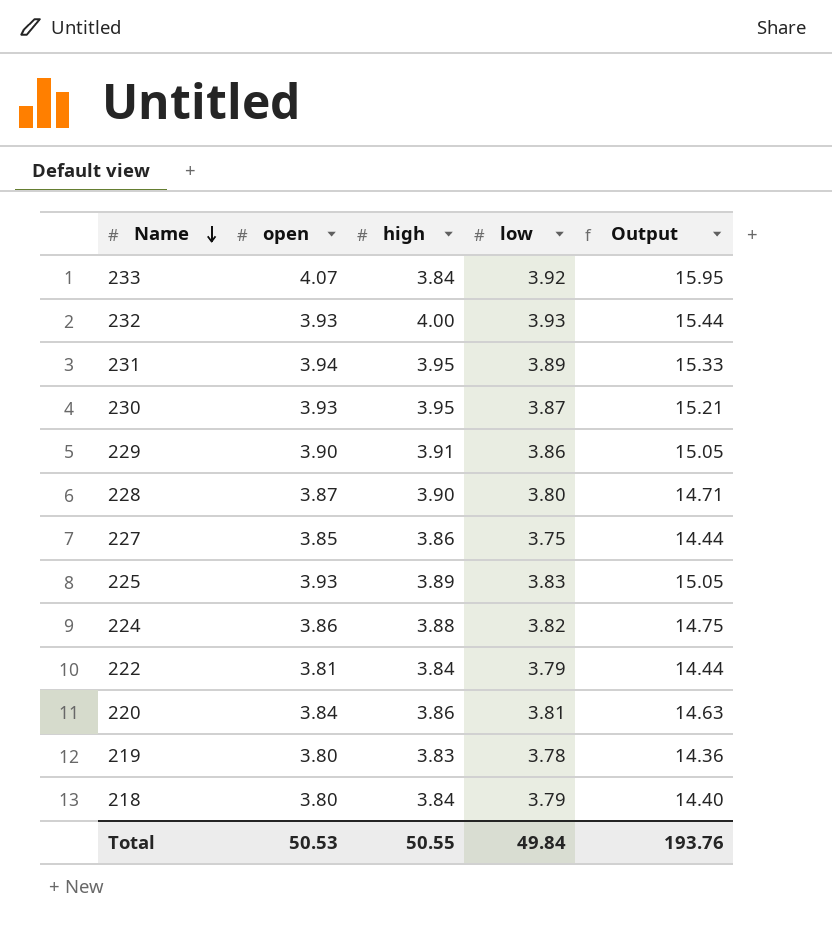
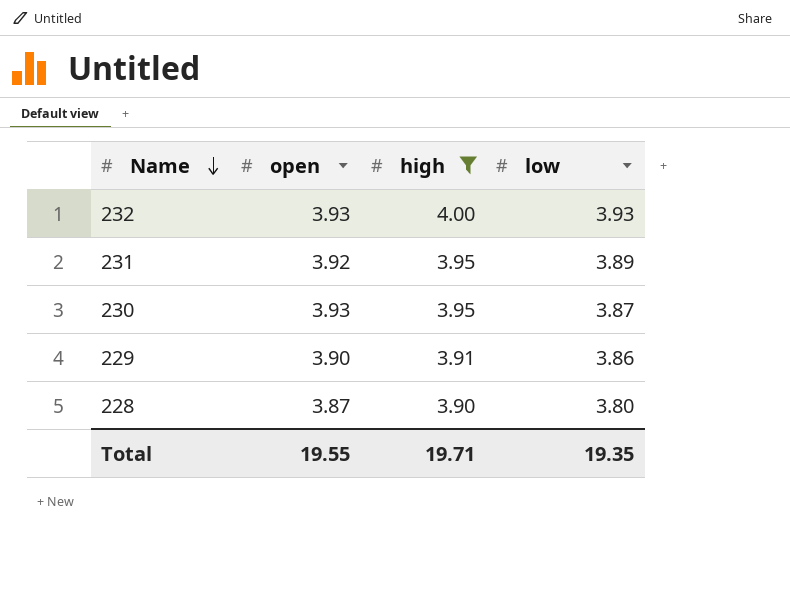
filter: none -> high >= 3.90
column Output | formula: [open] * [low] -> none
231 | open: 3.94 -> 3.92
Total | open: 50.53 -> 19.55
Total | high: 50.55 -> 19.71
Total | low: 49.84 -> 19.35

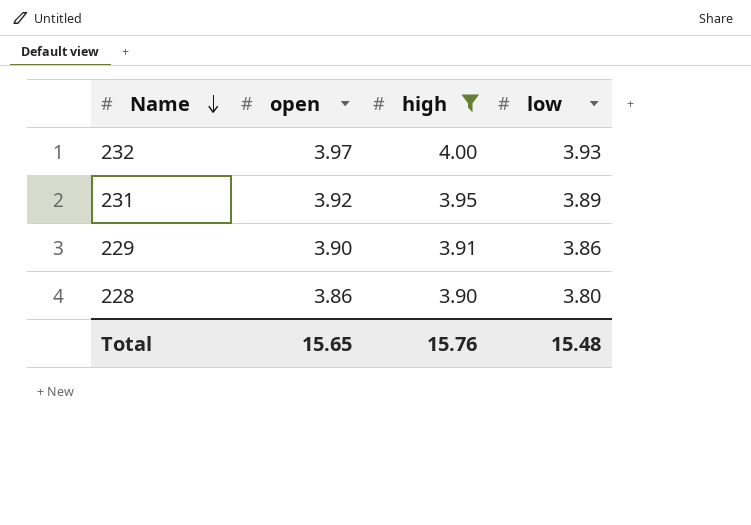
row 230: 3.93 | 3.95 | 3.87 -> none
232 | open: 3.93 -> 3.97
228 | open: 3.87 -> 3.86
Total | open: 19.55 -> 15.65
Total | high: 19.71 -> 15.76
Total | low: 19.35 -> 15.48

